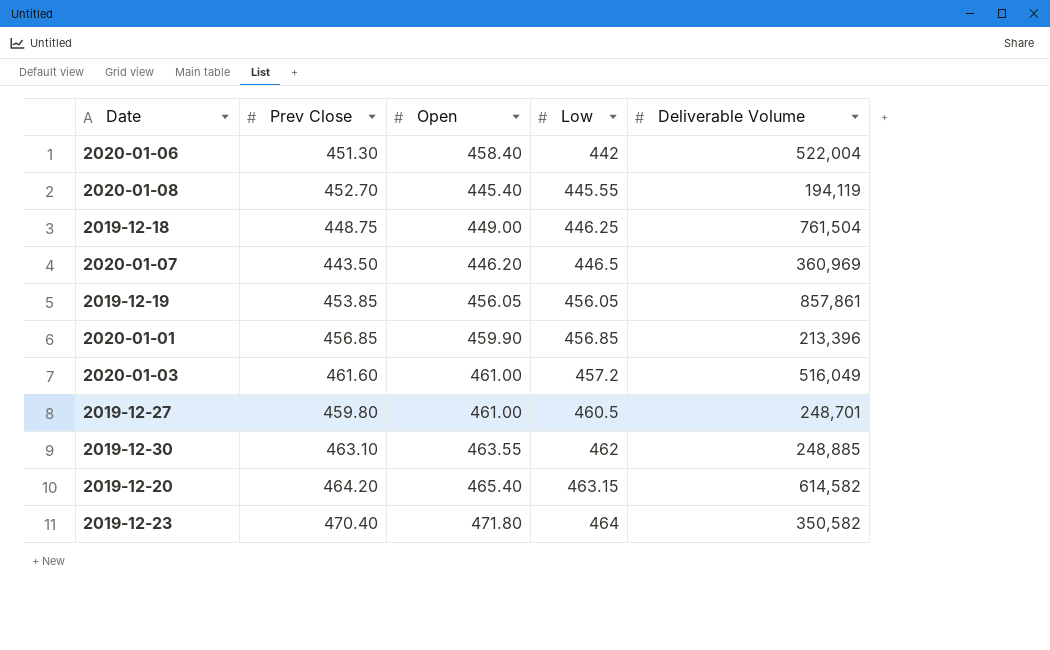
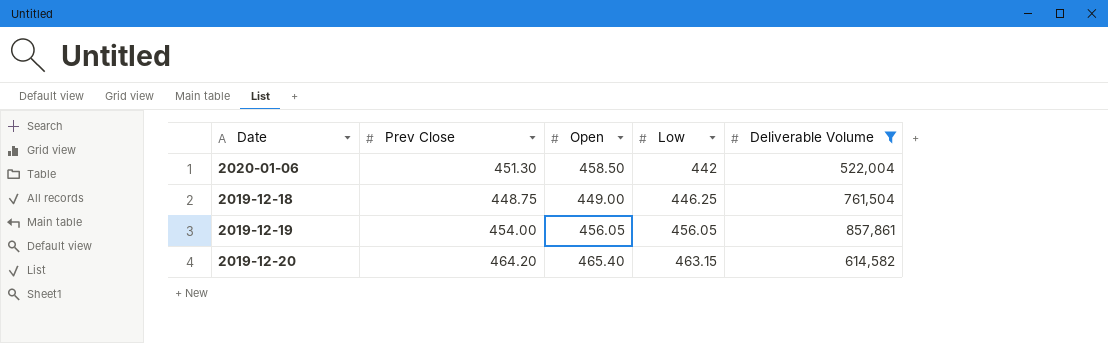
filter: none -> Deliverable Volume >= 522,004
2020-01-06 | Open: 458.40 -> 458.50
2019-12-19 | Prev Close: 453.85 -> 454.00

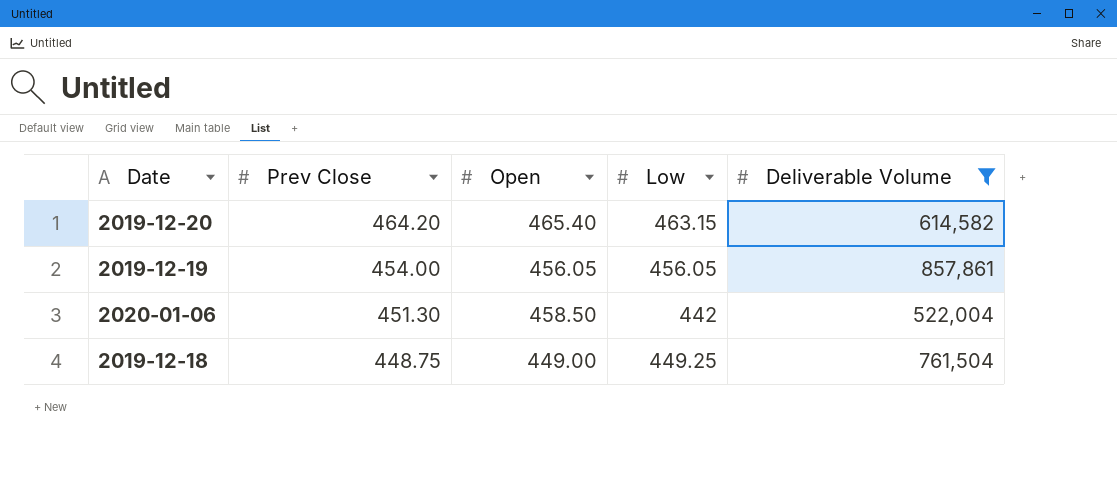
row order: Low ascending -> Prev Close descending
2019-12-18 | Low: 446.25 -> 449.25

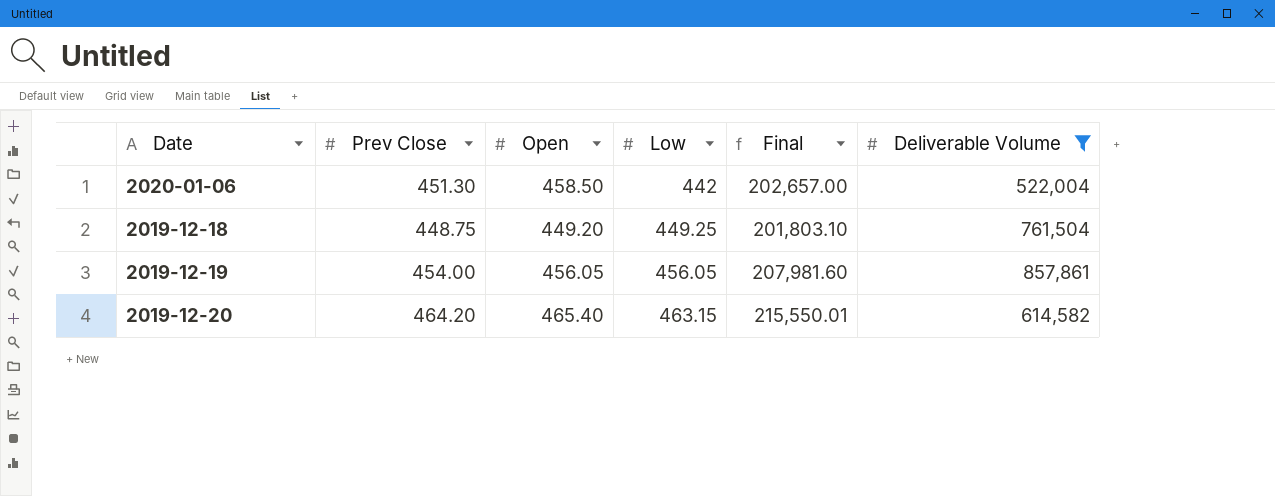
row order: Prev Close descending -> Low ascending
column Final | formula: none -> [Open] * [Low]
2019-12-18 | Open: 449.00 -> 449.20

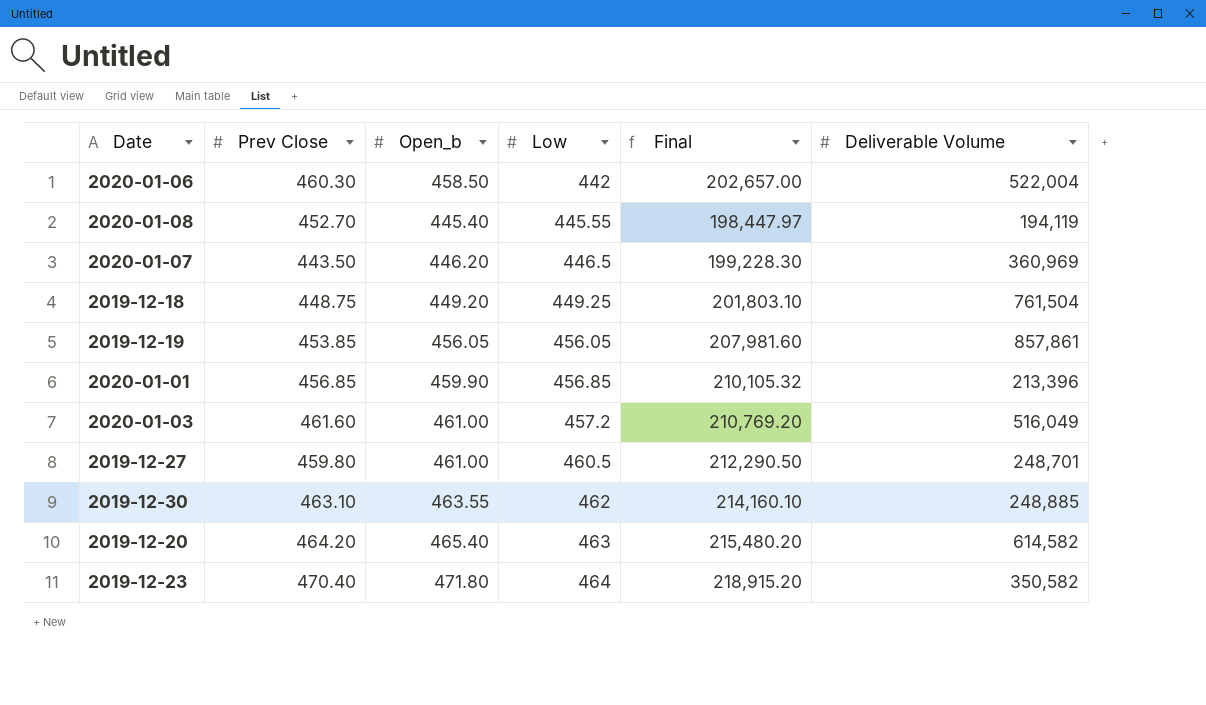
filter: Deliverable Volume >= 522,004 -> none
column name: Open -> Open_b
2020-01-06 | Prev Close: 451.30 -> 460.30
2019-12-19 | Prev Close: 454.00 -> 453.85
2019-12-20 | Low: 463.15 -> 463
2019-12-20 | Final: 215,550.01 -> 215,480.20

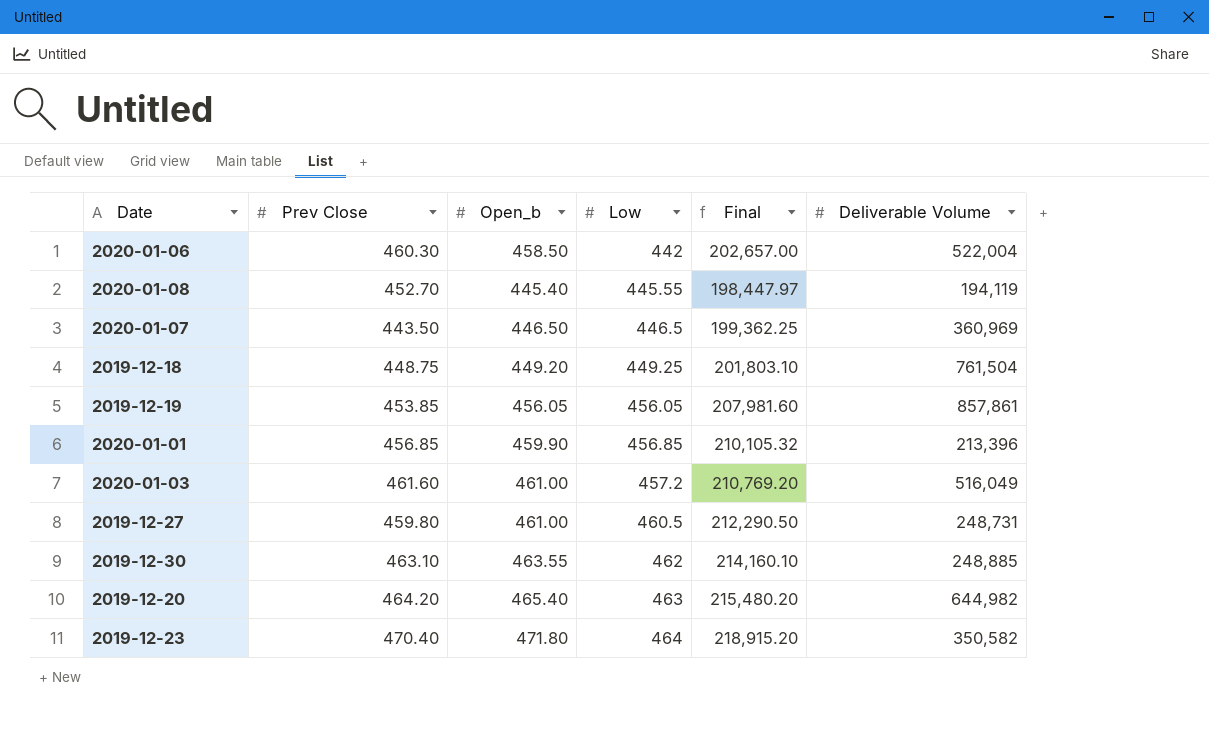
2020-01-07 | Open_b: 446.20 -> 446.50
2020-01-07 | Final: 199,228.30 -> 199,362.25
2019-12-27 | Deliverable Volume: 248,701 -> 248,731
2019-12-20 | Deliverable Volume: 614,582 -> 644,982

